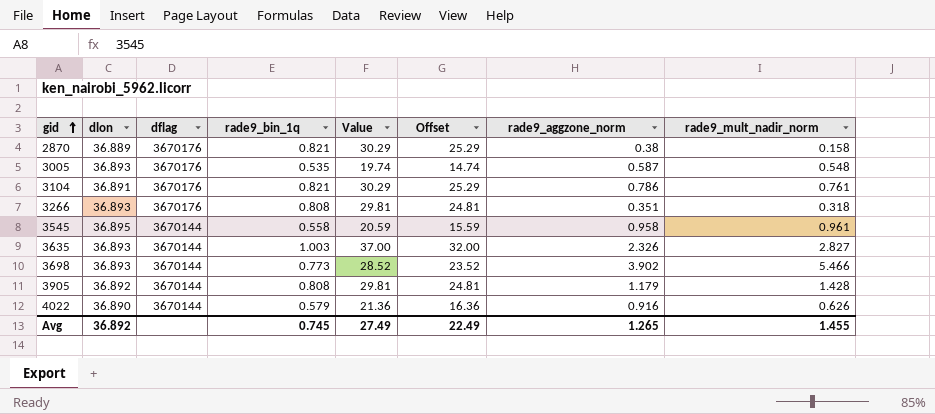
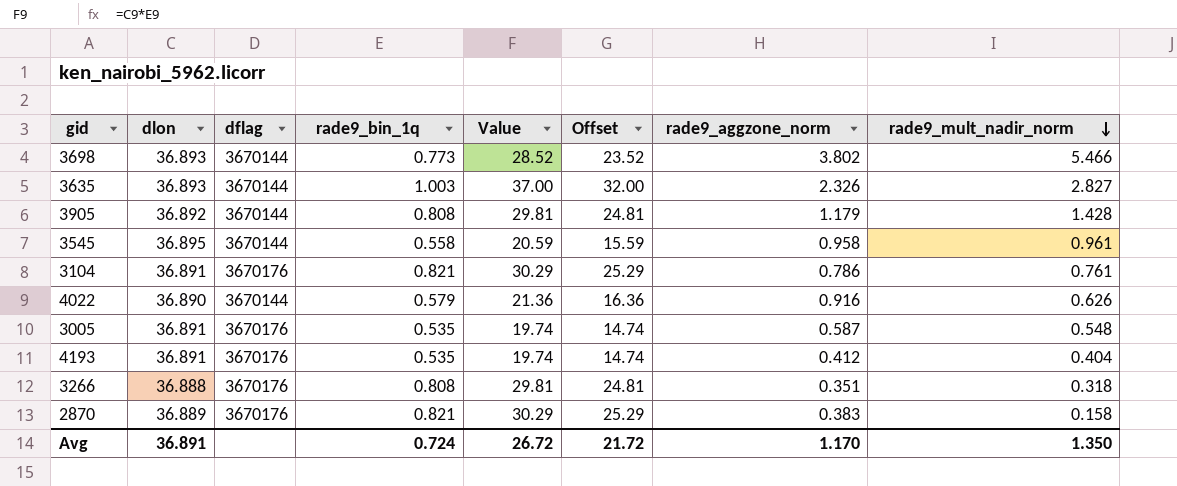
row order: gid ascending -> rade9_mult_nadir_norm descending
3698 | rade9_aggzone_norm: 3.902 -> 3.802
3005 | dlon: 36.893 -> 36.891
row 4193: none -> 36.891 | 3670176 | 0.535 | 19.74 | 14.74 | 0.412 | 0.404
3266 | dlon: 36.893 -> 36.888
2870 | rade9_aggzone_norm: 0.38 -> 0.383
Avg | dlon: 36.892 -> 36.891
Avg | rade9_bin_1q: 0.745 -> 0.724
Avg | Value: 27.49 -> 26.72
Avg | Offset: 22.49 -> 21.72
Avg | rade9_aggzone_norm: 1.265 -> 1.170
Avg | rade9_mult_nadir_norm: 1.455 -> 1.350

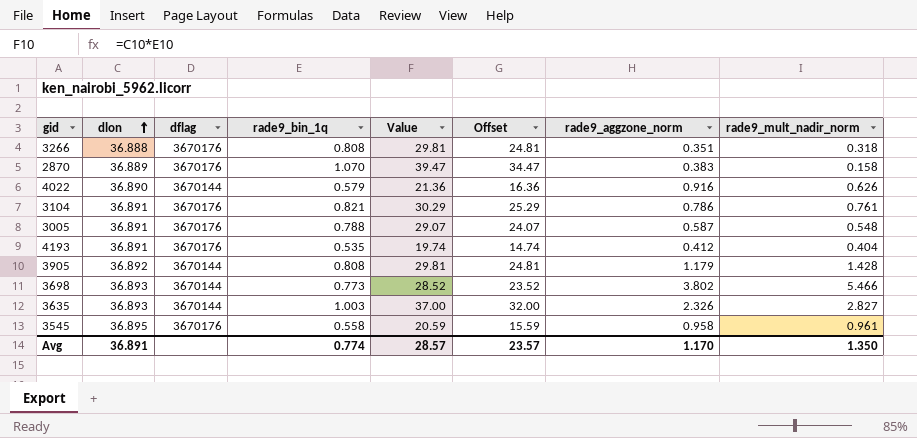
row order: rade9_mult_nadir_norm descending -> dlon ascending
2870 | rade9_bin_1q: 0.821 -> 1.070
2870 | Value: 30.29 -> 39.47
2870 | Offset: 25.29 -> 34.47
3005 | rade9_bin_1q: 0.535 -> 0.788
3005 | Value: 19.74 -> 29.07
3005 | Offset: 14.74 -> 24.07
3545 | dflag: 3670144 -> 3670176
Avg | rade9_bin_1q: 0.724 -> 0.774
Avg | Value: 26.72 -> 28.57
Avg | Offset: 21.72 -> 23.57

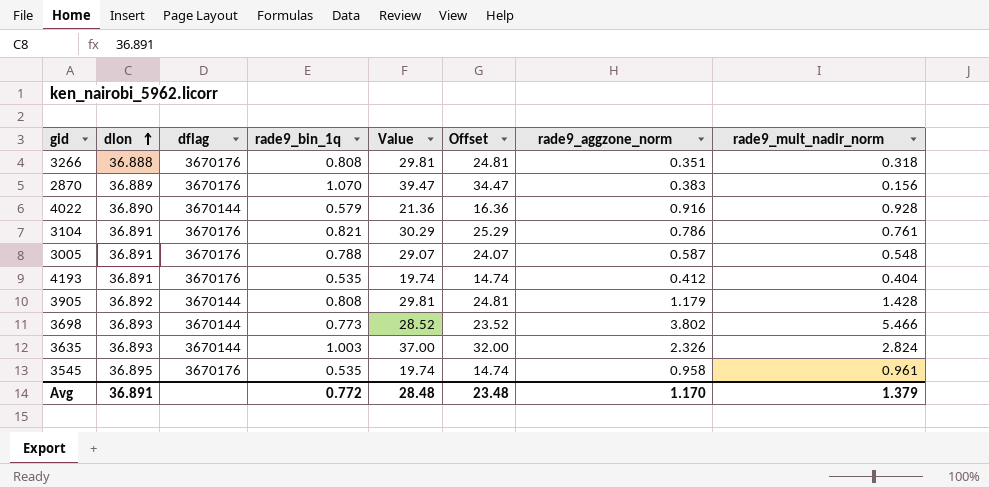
2870 | rade9_mult_nadir_norm: 0.158 -> 0.156
4022 | rade9_mult_nadir_norm: 0.626 -> 0.928
3635 | rade9_mult_nadir_norm: 2.827 -> 2.824
3545 | rade9_bin_1q: 0.558 -> 0.535
3545 | Value: 20.59 -> 19.74
3545 | Offset: 15.59 -> 14.74
Avg | rade9_bin_1q: 0.774 -> 0.772
Avg | Value: 28.57 -> 28.48
Avg | Offset: 23.57 -> 23.48
Avg | rade9_mult_nadir_norm: 1.350 -> 1.379

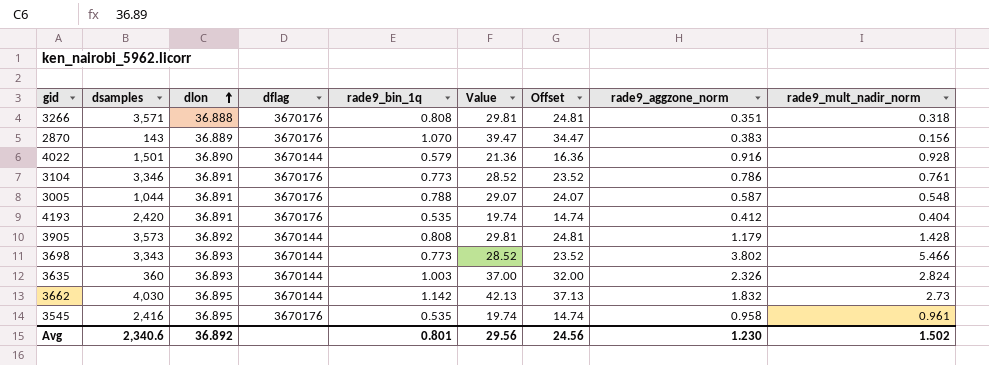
column dsamples | position: none -> 2
3104 | rade9_bin_1q: 0.821 -> 0.773
3104 | Value: 30.29 -> 28.52
3104 | Offset: 25.29 -> 23.52
row 3662: none -> 4,030 | 36.895 | 3670144 | 1.142 | 42.13 | 37.13 | 1.832 | 2.73
Avg | dlon: 36.891 -> 36.892
Avg | rade9_bin_1q: 0.772 -> 0.801
Avg | Value: 28.48 -> 29.56
Avg | Offset: 23.48 -> 24.56
Avg | rade9_aggzone_norm: 1.170 -> 1.230
Avg | rade9_mult_nadir_norm: 1.379 -> 1.502

